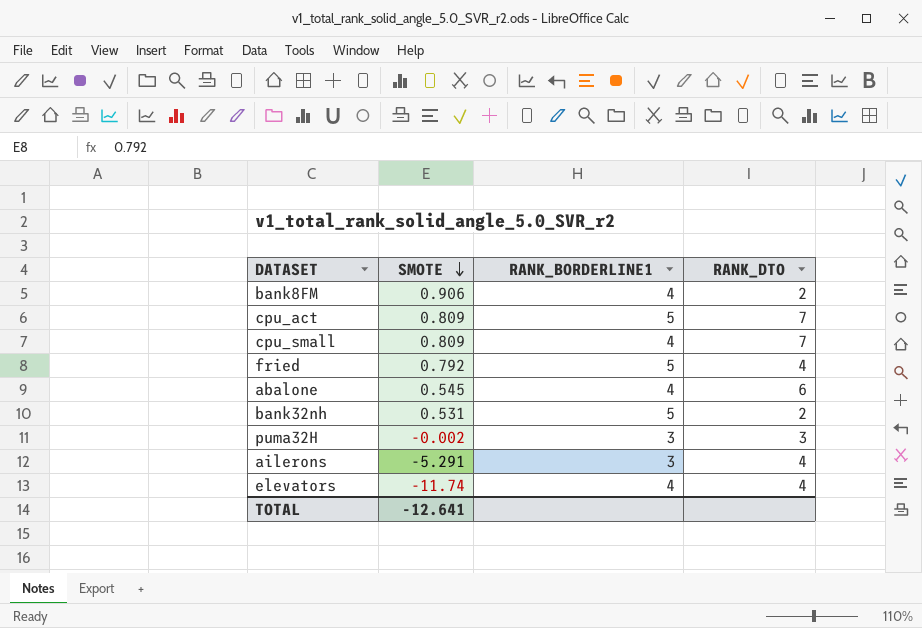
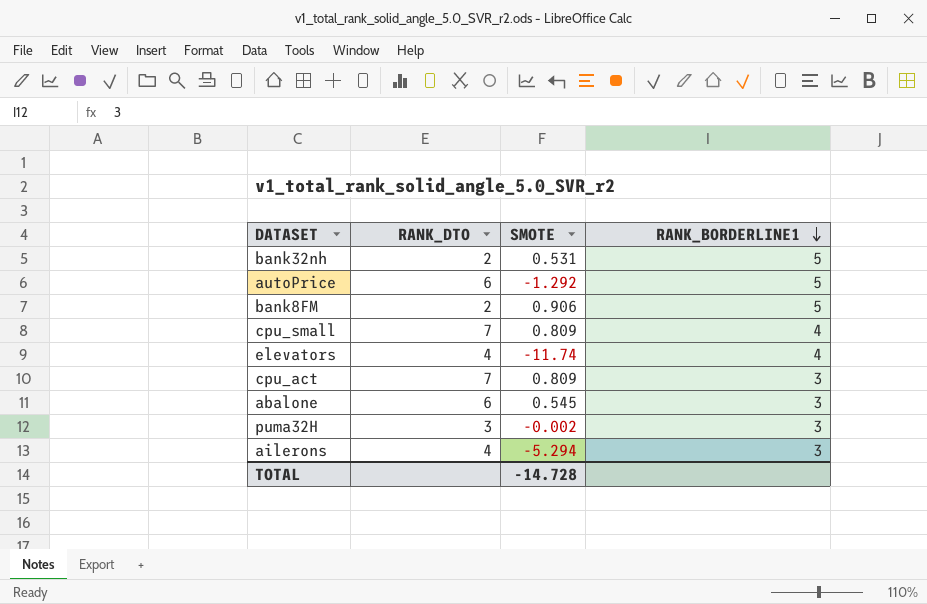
row order: SMOTE descending -> RANK_BORDERLINE1 descending
column RANK_DTO | position: 4 -> 2
row fried: 0.792 | 5 | 4 -> none
row autoPrice: none -> 6 | -1.292 | 5
bank8FM | RANK_BORDERLINE1: 4 -> 5
cpu_act | RANK_BORDERLINE1: 5 -> 3
abalone | RANK_BORDERLINE1: 4 -> 3
ailerons | SMOTE: -5.291 -> -5.294
TOTAL | SMOTE: -12.641 -> -14.728

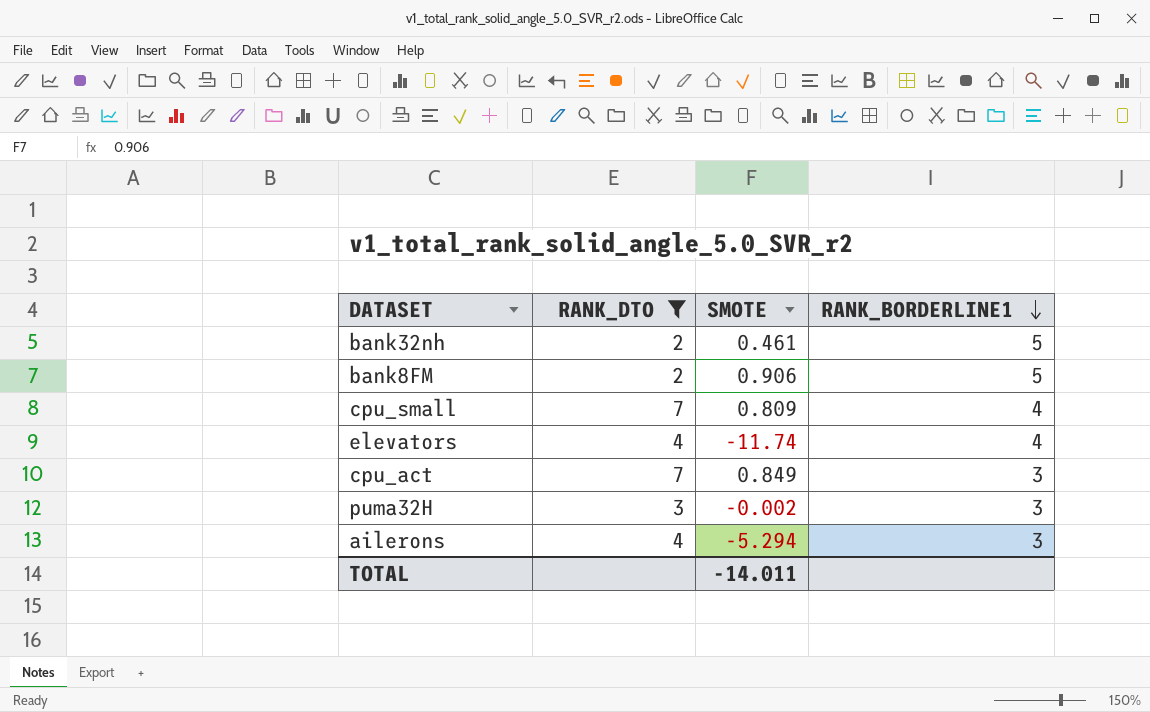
filter: none -> RANK_DTO != 6
bank32nh | SMOTE: 0.531 -> 0.461
cpu_act | SMOTE: 0.809 -> 0.849
TOTAL | SMOTE: -14.728 -> -14.011

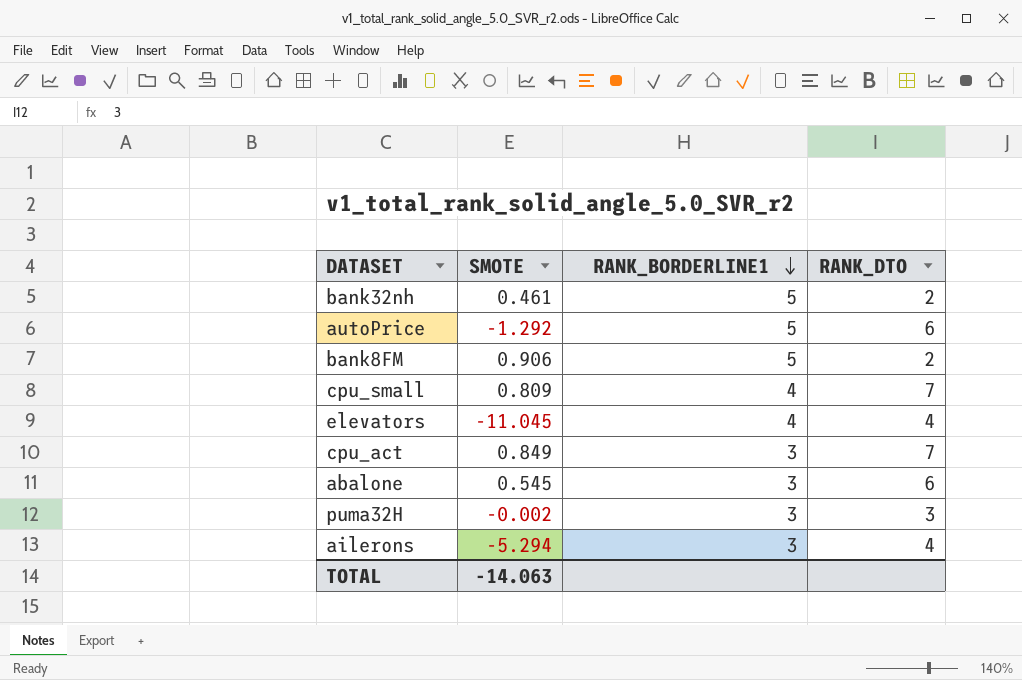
filter: RANK_DTO != 6 -> none
column RANK_DTO | position: 2 -> 4
elevators | SMOTE: -11.74 -> -11.045
TOTAL | SMOTE: -14.011 -> -14.063

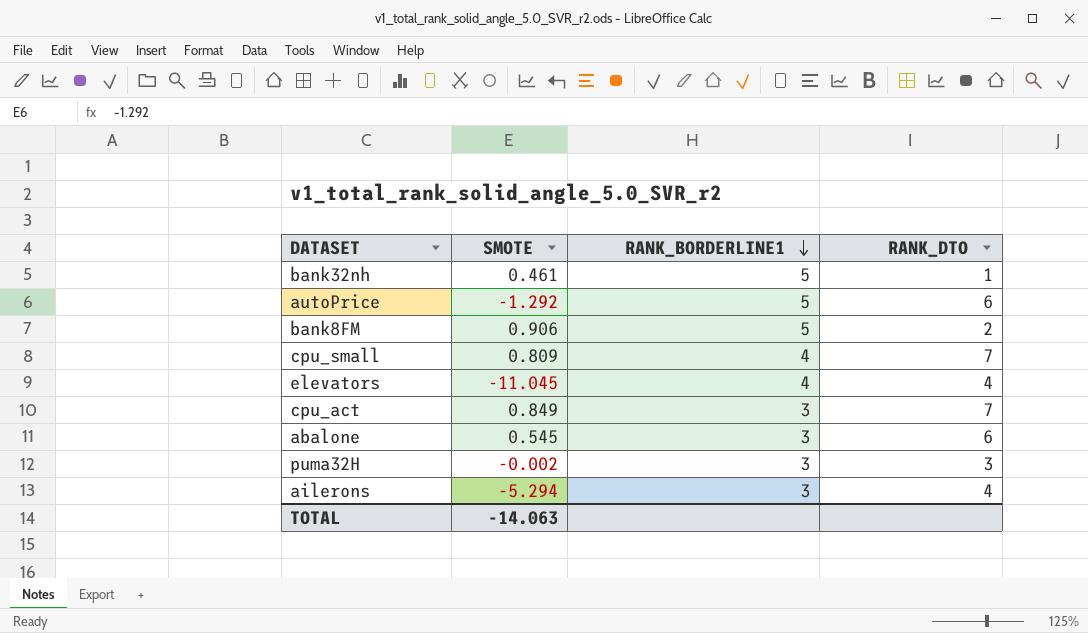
bank32nh | RANK_DTO: 2 -> 1

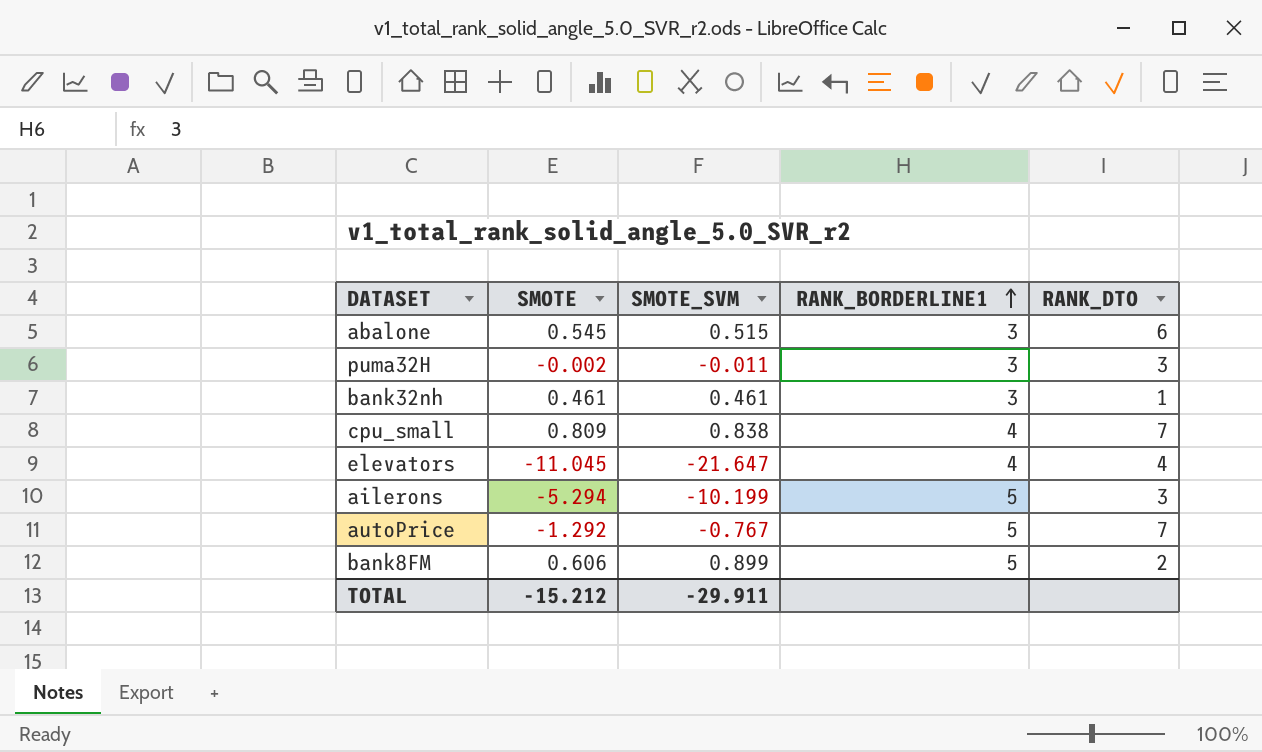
row order: RANK_BORDERLINE1 descending -> RANK_BORDERLINE1 ascending
column SMOTE_SVM | position: none -> 3
row cpu_act: 0.849 | 3 | 7 -> none
bank32nh | RANK_BORDERLINE1: 5 -> 3
ailerons | RANK_BORDERLINE1: 3 -> 5
ailerons | RANK_DTO: 4 -> 3
autoPrice | RANK_DTO: 6 -> 7
bank8FM | SMOTE: 0.906 -> 0.606
TOTAL | SMOTE: -14.063 -> -15.212

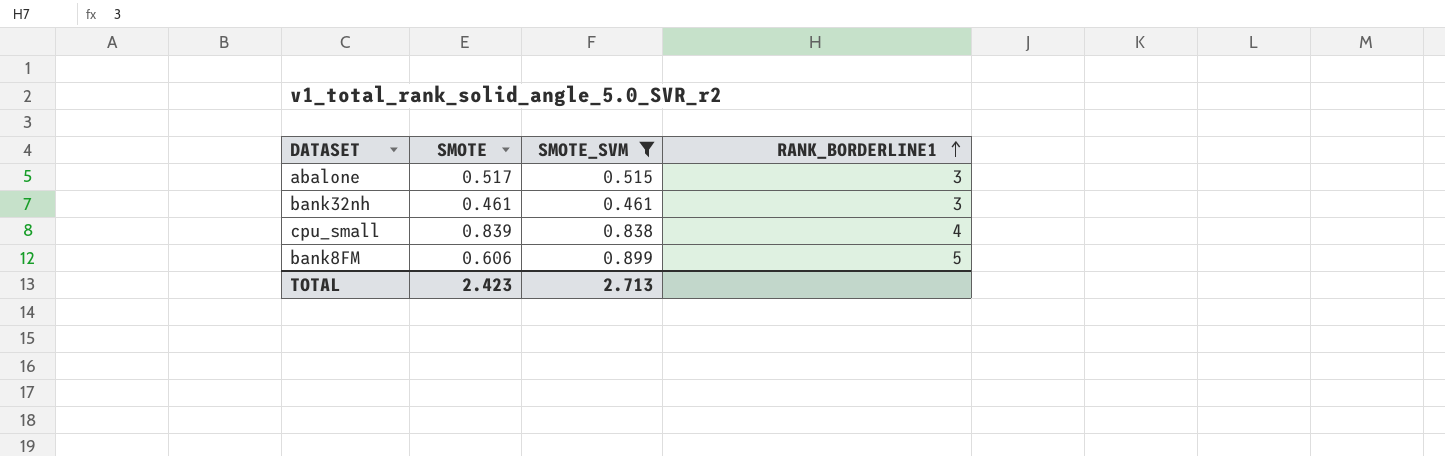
filter: none -> SMOTE_SVM >= 0.461
column RANK_DTO | position: 5 -> none
abalone | SMOTE: 0.545 -> 0.517
cpu_small | SMOTE: 0.809 -> 0.839
TOTAL | SMOTE: -15.212 -> 2.423
TOTAL | SMOTE_SVM: -29.911 -> 2.713

